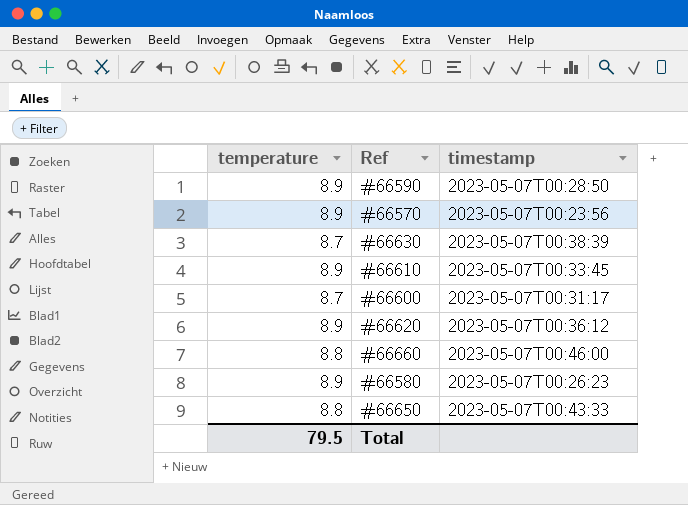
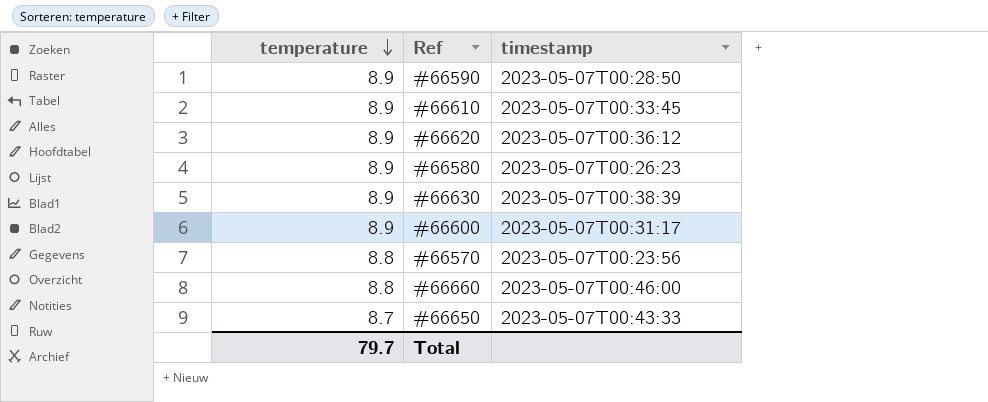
row order: none -> temperature descending
#66630 | temperature: 8.7 -> 8.9
#66600 | temperature: 8.7 -> 8.9
#66570 | temperature: 8.9 -> 8.8
#66650 | temperature: 8.8 -> 8.7
Total | temperature: 79.5 -> 79.7

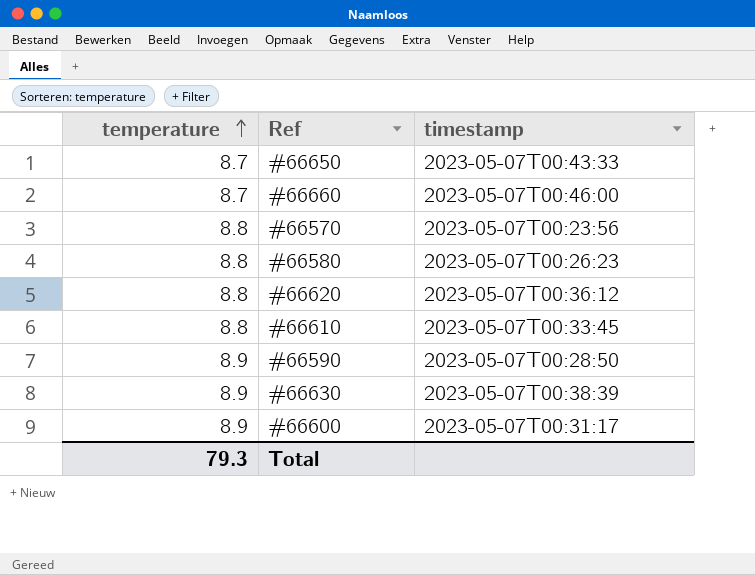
row order: temperature descending -> temperature ascending
#66660 | temperature: 8.8 -> 8.7
#66580 | temperature: 8.9 -> 8.8
#66620 | temperature: 8.9 -> 8.8
#66610 | temperature: 8.9 -> 8.8
Total | temperature: 79.7 -> 79.3

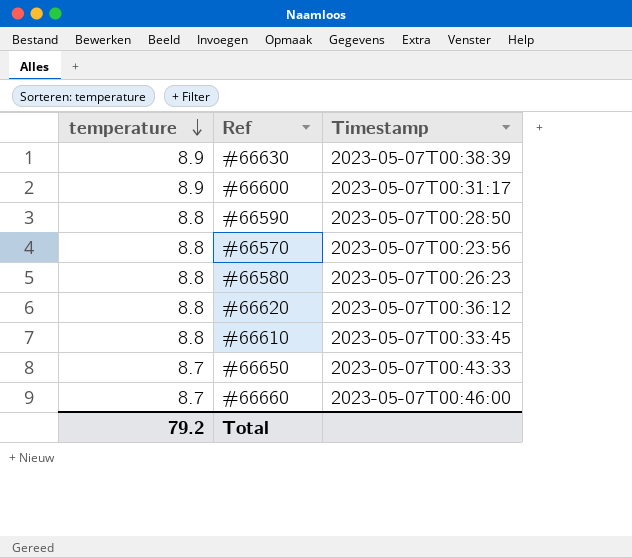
row order: temperature ascending -> temperature descending
column name: timestamp -> Timestamp
#66590 | temperature: 8.9 -> 8.8
Total | temperature: 79.3 -> 79.2

